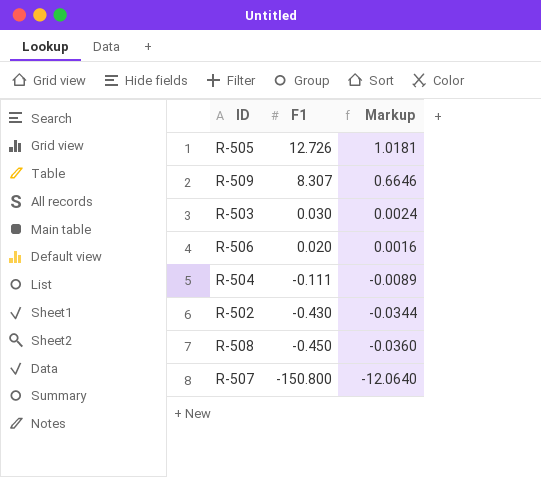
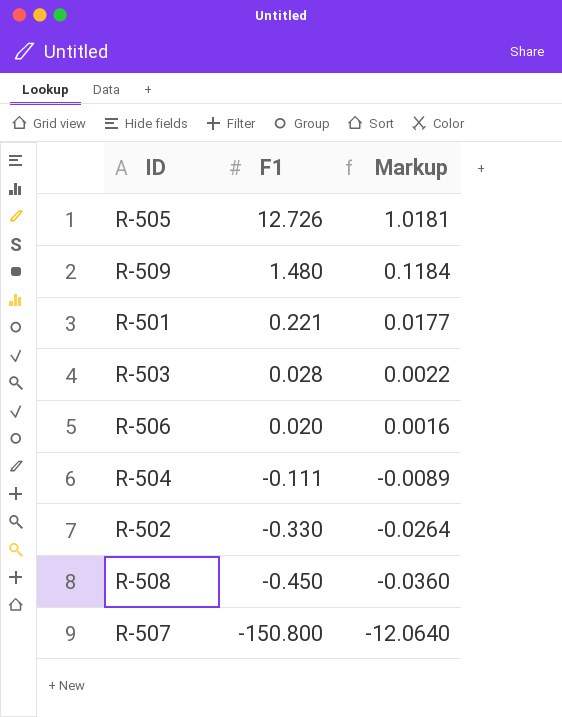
R-509 | F1: 8.307 -> 1.480
R-509 | Markup: 0.6646 -> 0.1184
row R-501: none -> 0.221 | 0.0177
R-503 | F1: 0.030 -> 0.028
R-503 | Markup: 0.0024 -> 0.0022
R-502 | F1: -0.430 -> -0.330
R-502 | Markup: -0.0344 -> -0.0264

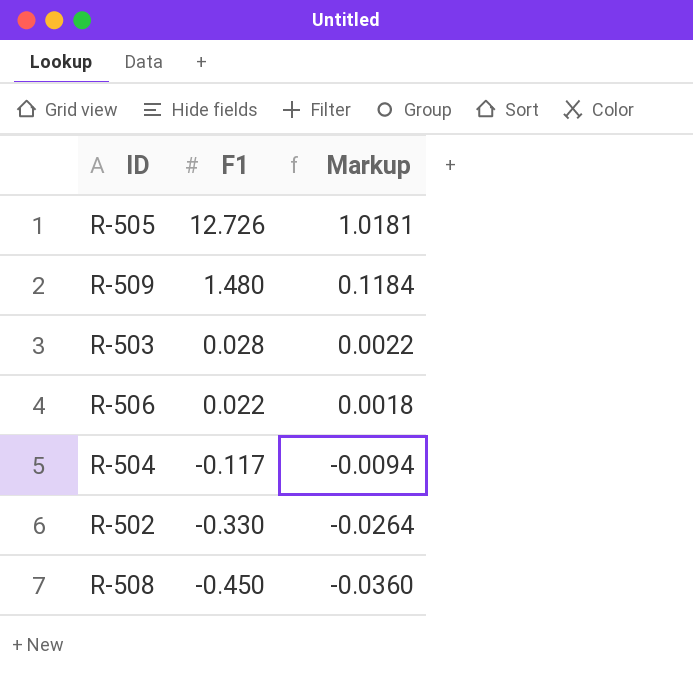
row R-501: 0.221 | 0.0177 -> none
row R-507: -150.800 | -12.0640 -> none
R-506 | F1: 0.020 -> 0.022
R-506 | Markup: 0.0016 -> 0.0018
R-504 | F1: -0.111 -> -0.117
R-504 | Markup: -0.0089 -> -0.0094

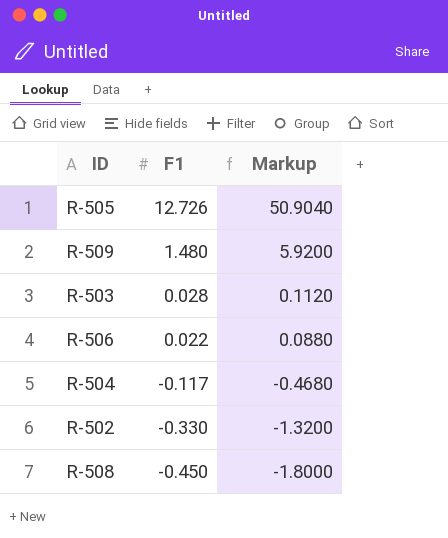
column Markup | formula: [F1] * 0.08 -> [F1] * 4

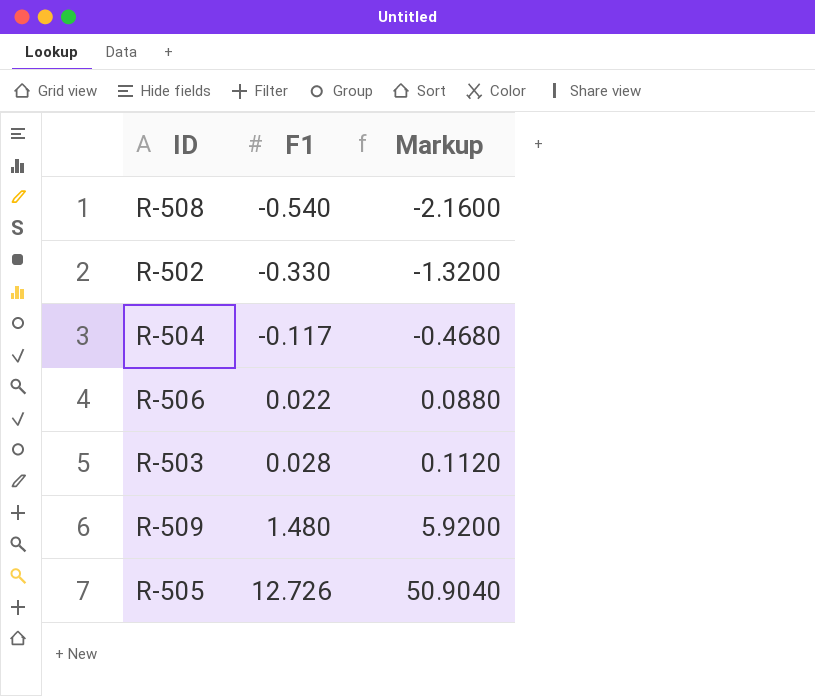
row order: F1 descending -> F1 ascending
R-508 | F1: -0.450 -> -0.540
R-508 | Markup: -1.8000 -> -2.1600

